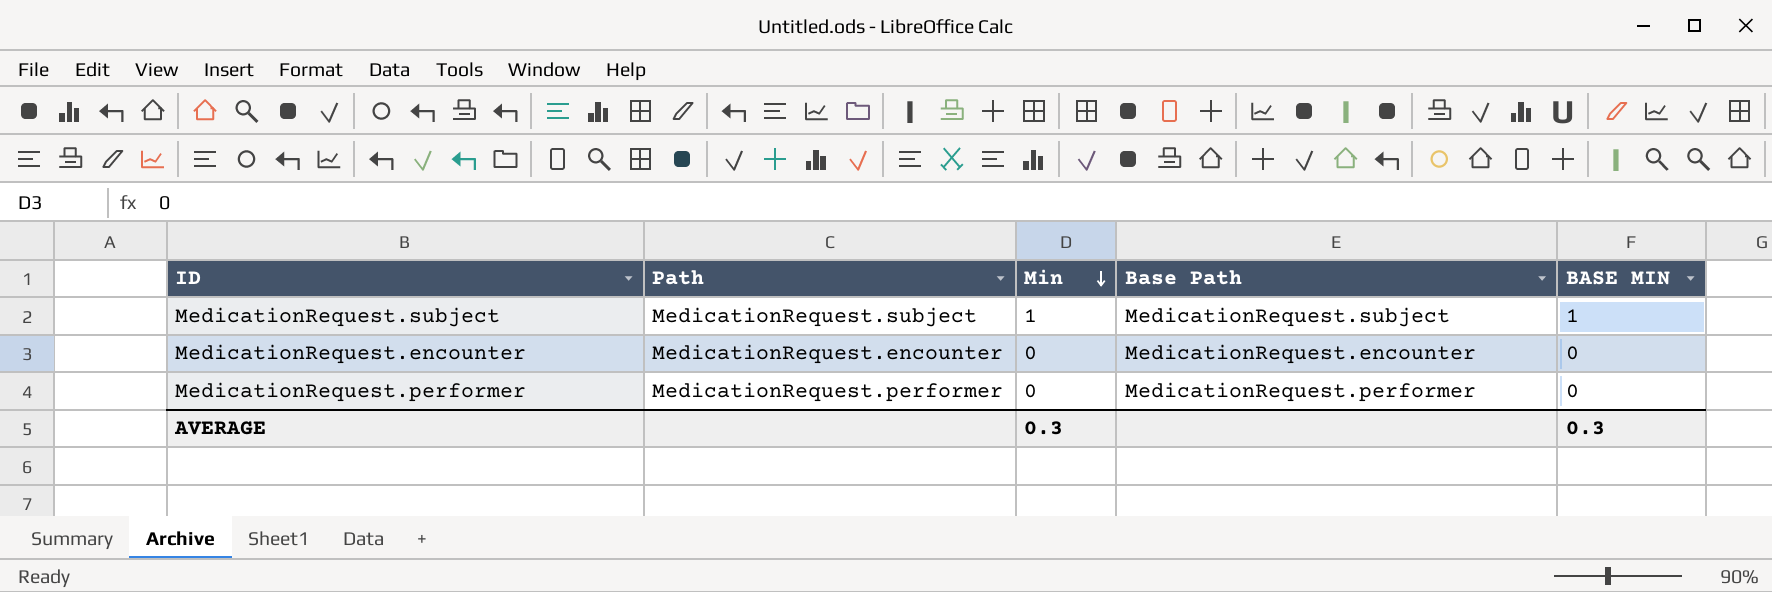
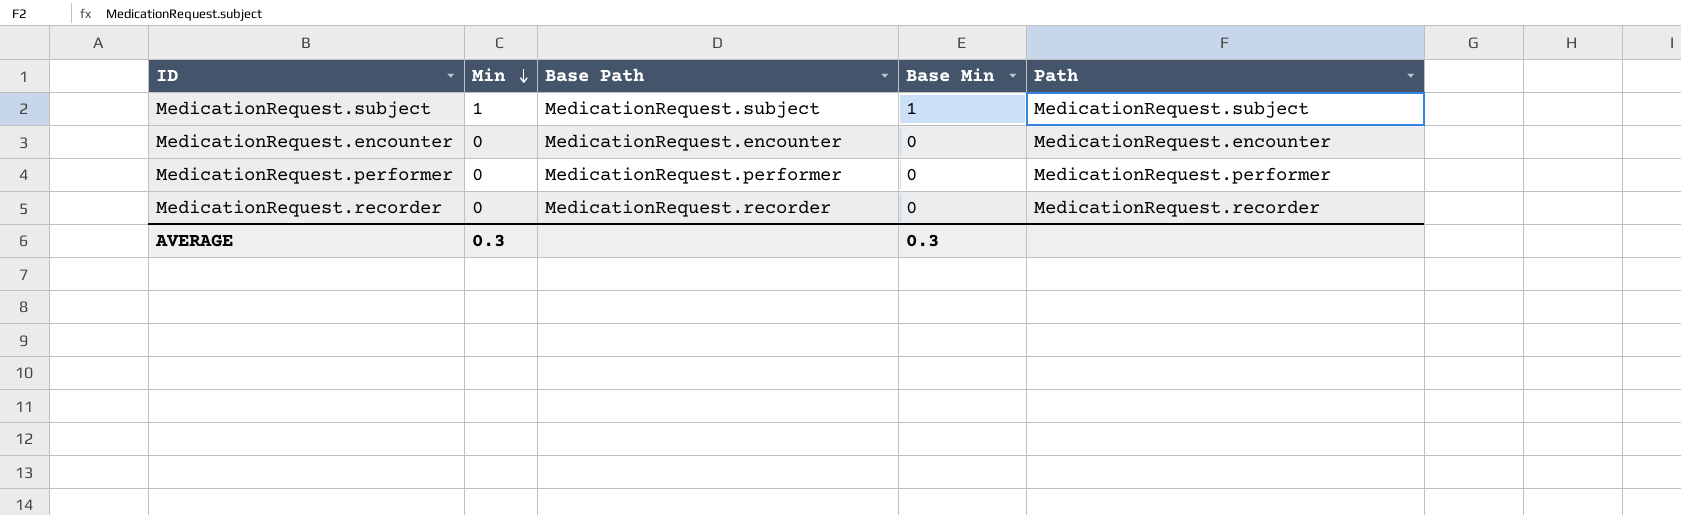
column name: BASE MIN -> Base Min
column Path | position: 2 -> 5
row MedicationRequest.recorder: none -> 0 | MedicationRequest.recorder | 0 | MedicationRequest.recorder

